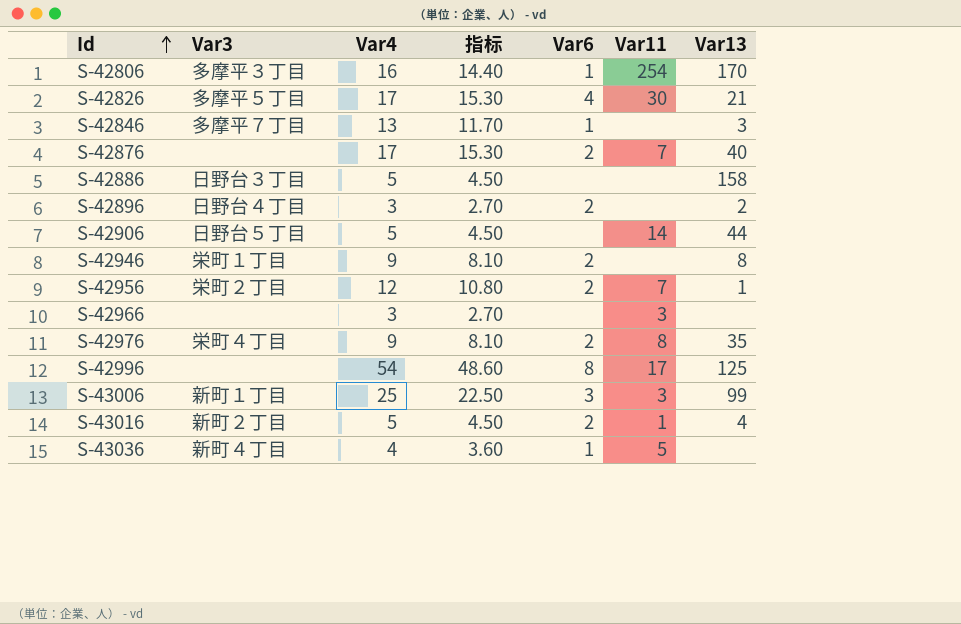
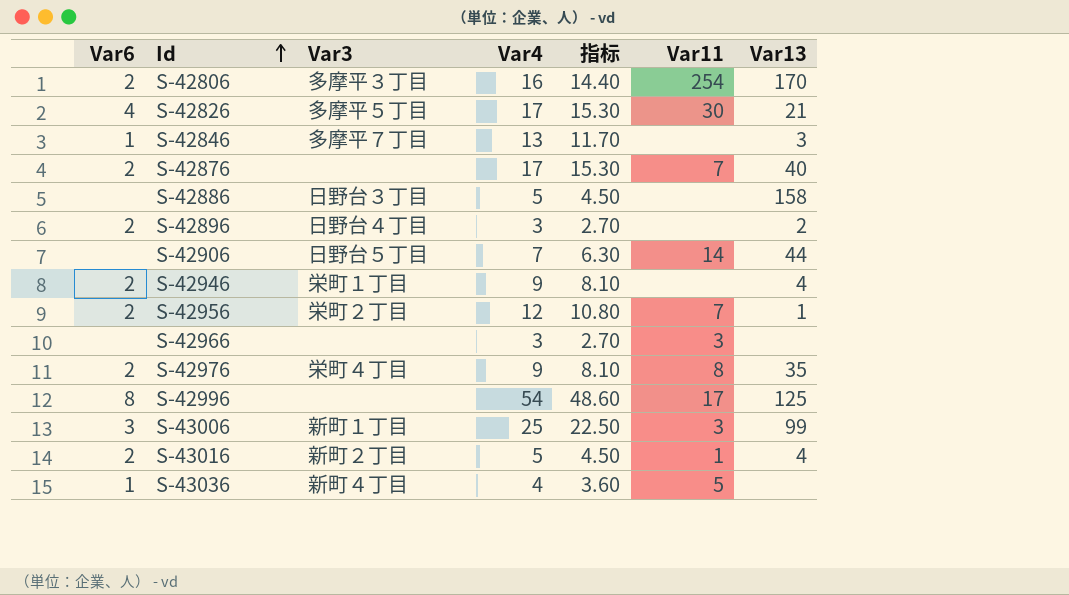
column Var6 | position: 5 -> 1
S-42806 | Var6: 1 -> 2
S-42906 | Var4: 5 -> 7
S-42906 | 指标: 4.50 -> 6.30
S-42946 | Var13: 8 -> 4

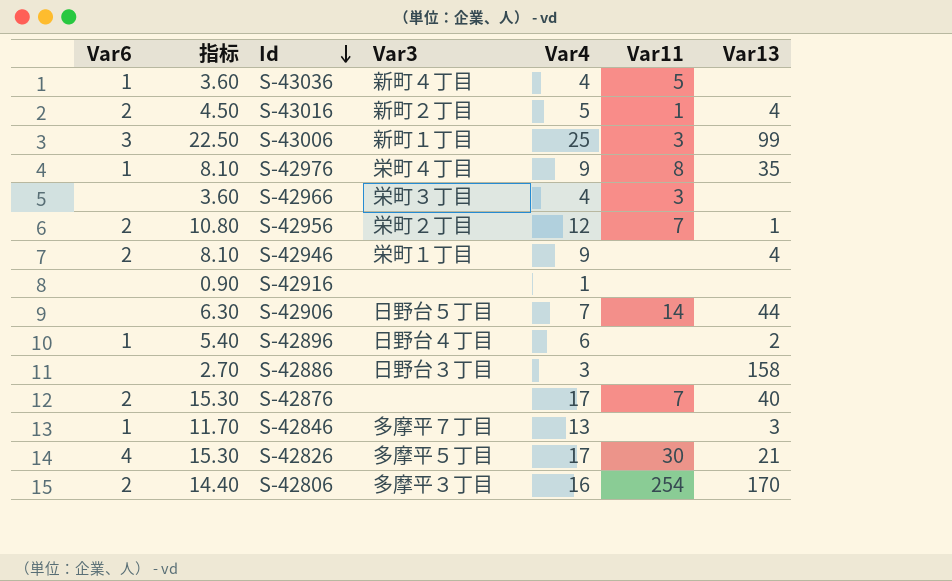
row order: Id ascending -> Id descending
column 指标 | position: 5 -> 2
row S-42996: 8 | none | 54 | 48.60 | 17 | 125 -> none
S-42976 | Var6: 2 -> 1
S-42966 | 指标: 2.70 -> 3.60
S-42966 | Var3: none -> 栄町３丁目
S-42966 | Var4: 3 -> 4
row S-42916: none -> none | 0.90 | none | 1 | none | none
S-42896 | Var6: 2 -> 1
S-42896 | 指标: 2.70 -> 5.40
S-42896 | Var4: 3 -> 6
S-42886 | 指标: 4.50 -> 2.70
S-42886 | Var4: 5 -> 3

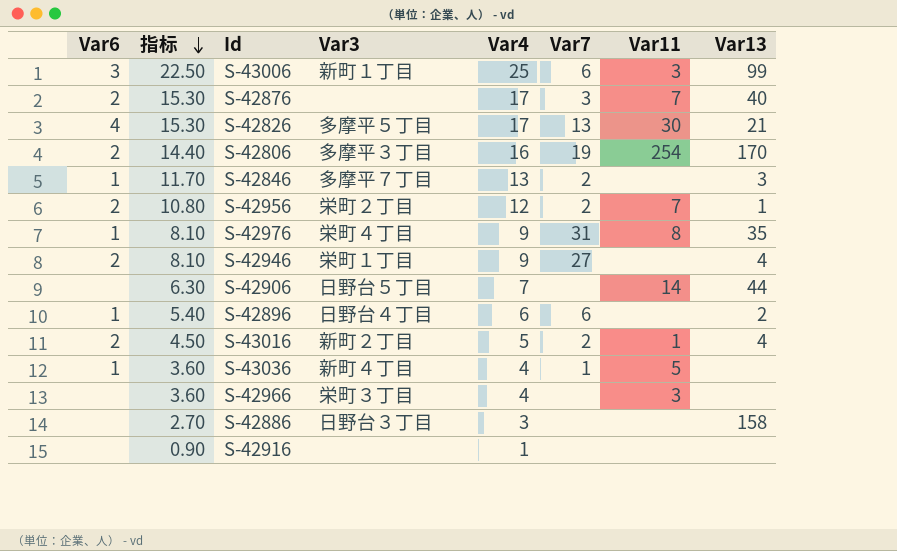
row order: Id descending -> 指标 descending
column Var7 | position: none -> 6

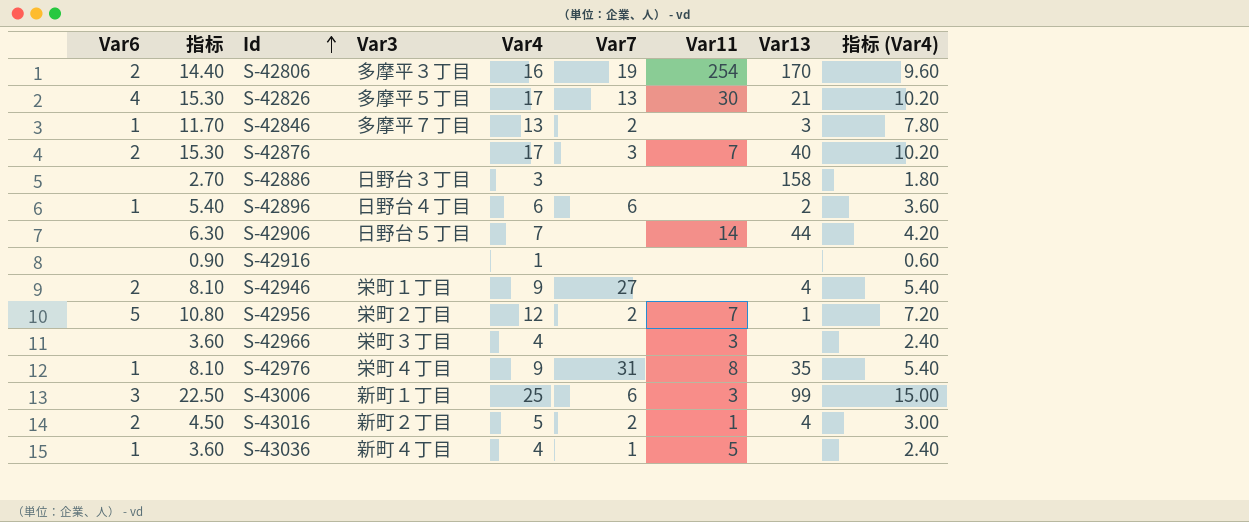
row order: 指标 descending -> Id ascending
column 指标 (Var4) | formula: none -> [Var4] * 0.6
S-42956 | Var6: 2 -> 5

